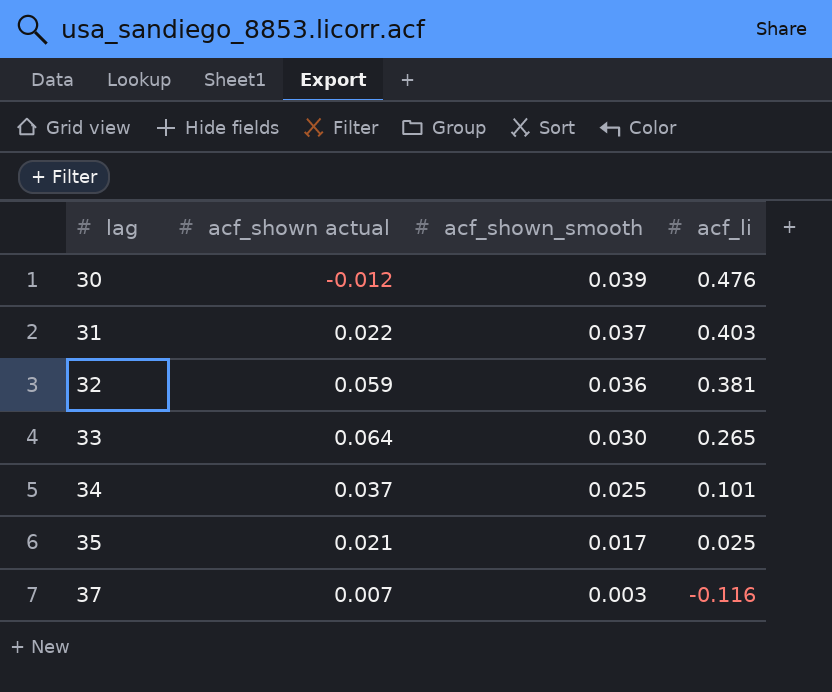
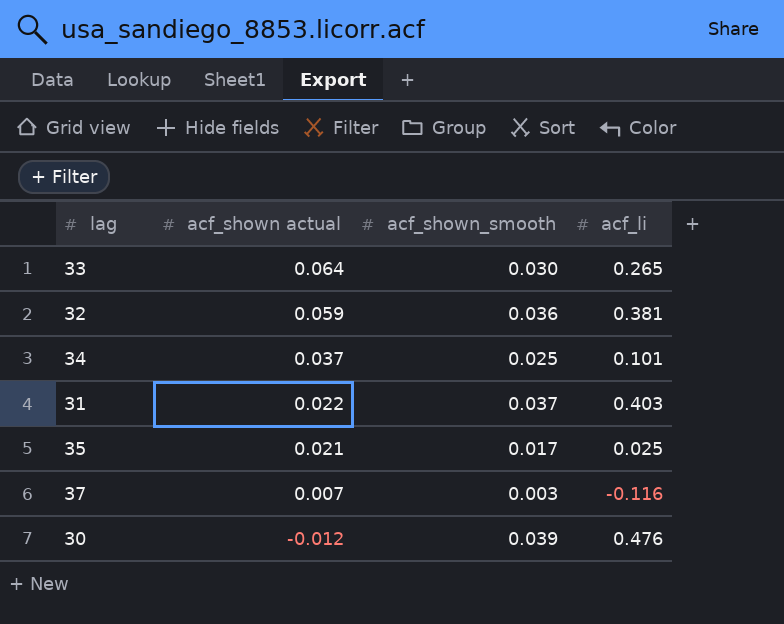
row order: lag ascending -> acf_shown actual descending

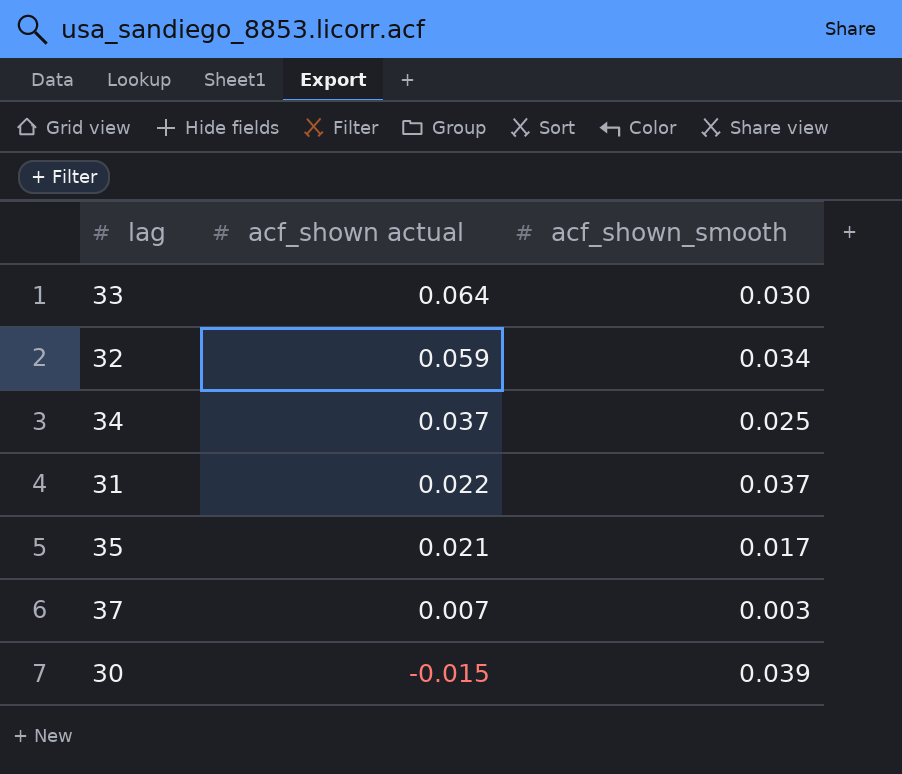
column acf_li | position: 4 -> none
32 | acf_shown_smooth: 0.036 -> 0.034
30 | acf_shown actual: -0.012 -> -0.015

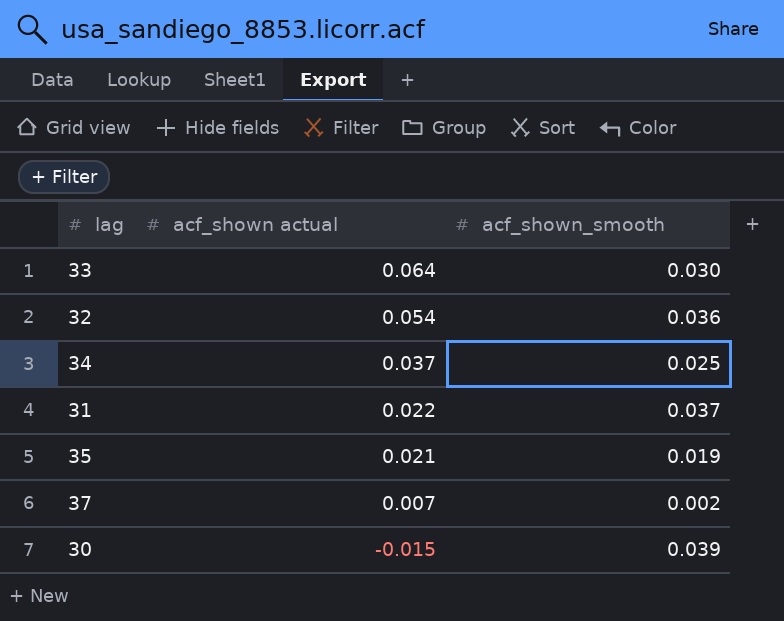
32 | acf_shown actual: 0.059 -> 0.054
32 | acf_shown_smooth: 0.034 -> 0.036
35 | acf_shown_smooth: 0.017 -> 0.019
37 | acf_shown_smooth: 0.003 -> 0.002

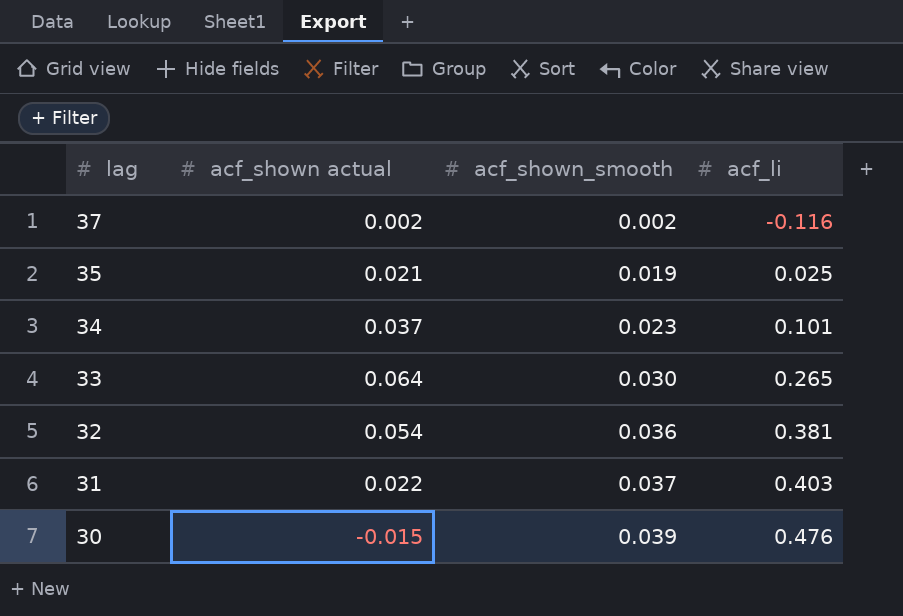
row order: acf_shown actual descending -> lag descending
column acf_li | position: none -> 4
37 | acf_shown actual: 0.007 -> 0.002
34 | acf_shown_smooth: 0.025 -> 0.023

